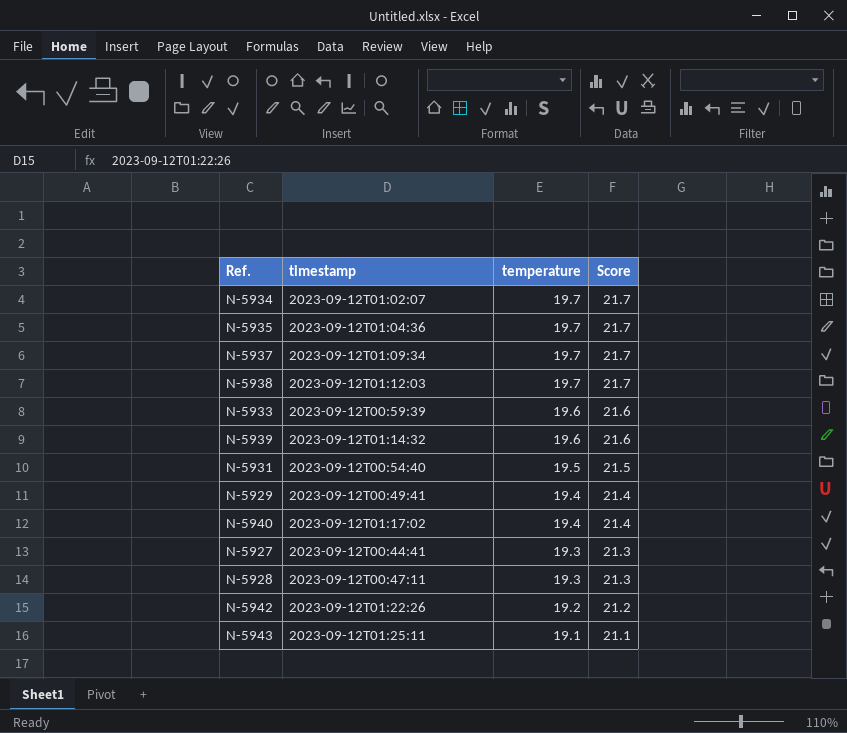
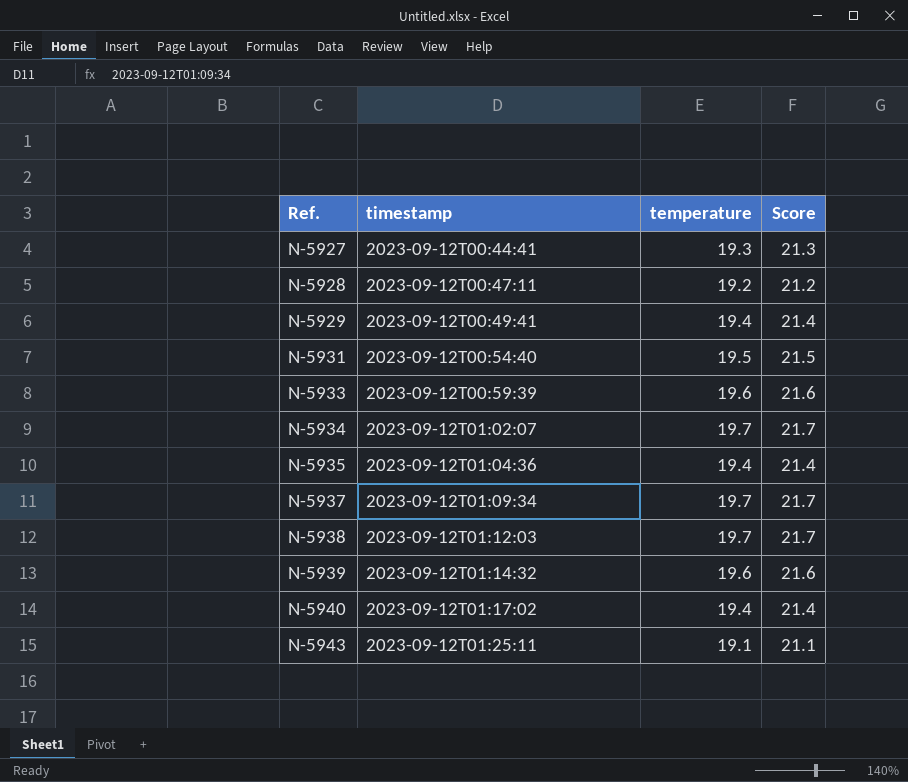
row order: temperature descending -> Ref. ascending
row N-5942: 2023-09-12T01:22:26 | 19.2 | 21.2 -> none
N-5928 | temperature: 19.3 -> 19.2
N-5928 | Score: 21.3 -> 21.2
N-5935 | temperature: 19.7 -> 19.4
N-5935 | Score: 21.7 -> 21.4

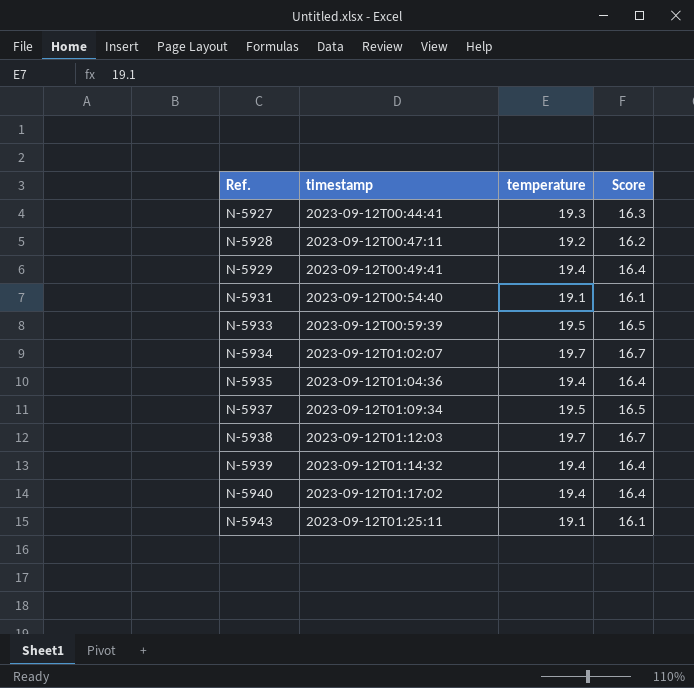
column Score | formula: [temperature] + 2 -> [temperature] - 3
N-5931 | temperature: 19.5 -> 19.1
N-5933 | temperature: 19.6 -> 19.5
N-5937 | temperature: 19.7 -> 19.5
N-5939 | temperature: 19.6 -> 19.4

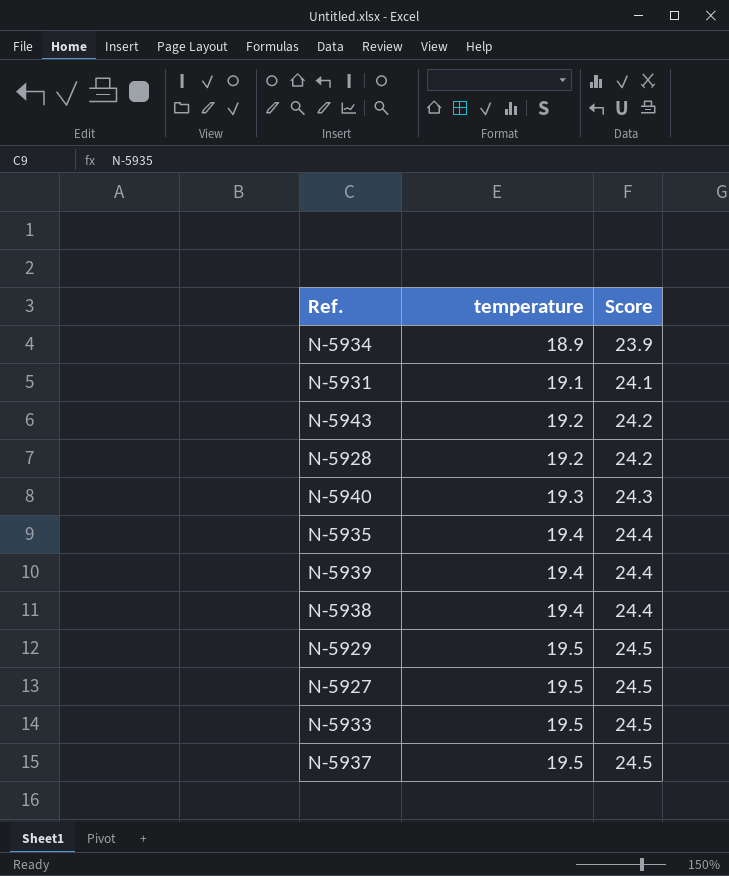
row order: Ref. ascending -> temperature ascending
column timestamp | position: 2 -> none
column Score | formula: [temperature] - 3 -> [temperature] + 5
N-5934 | temperature: 19.7 -> 18.9
N-5943 | temperature: 19.1 -> 19.2
N-5940 | temperature: 19.4 -> 19.3
N-5938 | temperature: 19.7 -> 19.4
N-5929 | temperature: 19.4 -> 19.5
N-5927 | temperature: 19.3 -> 19.5

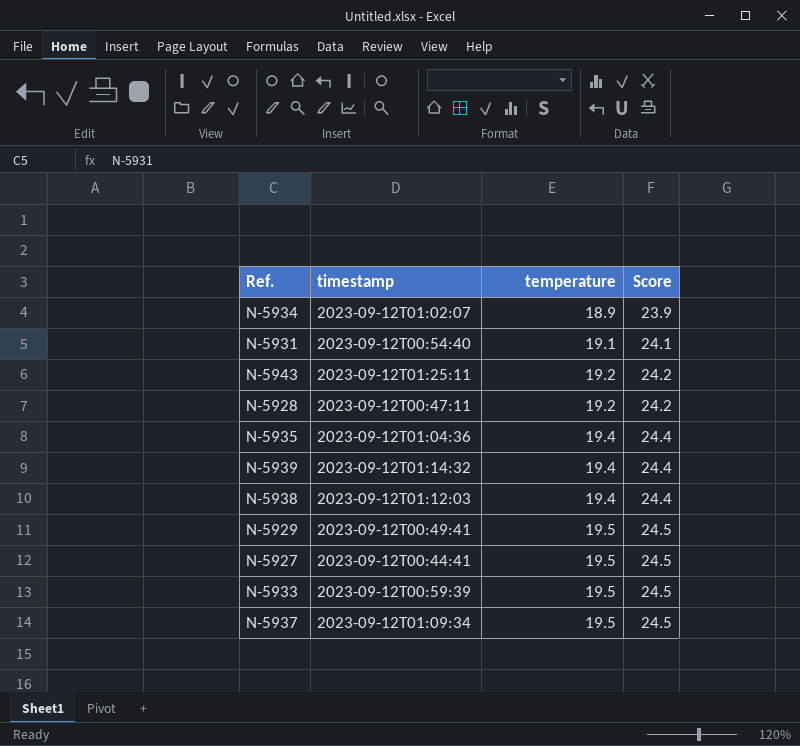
column timestamp | position: none -> 2
row N-5940: 19.3 | 24.3 -> none

